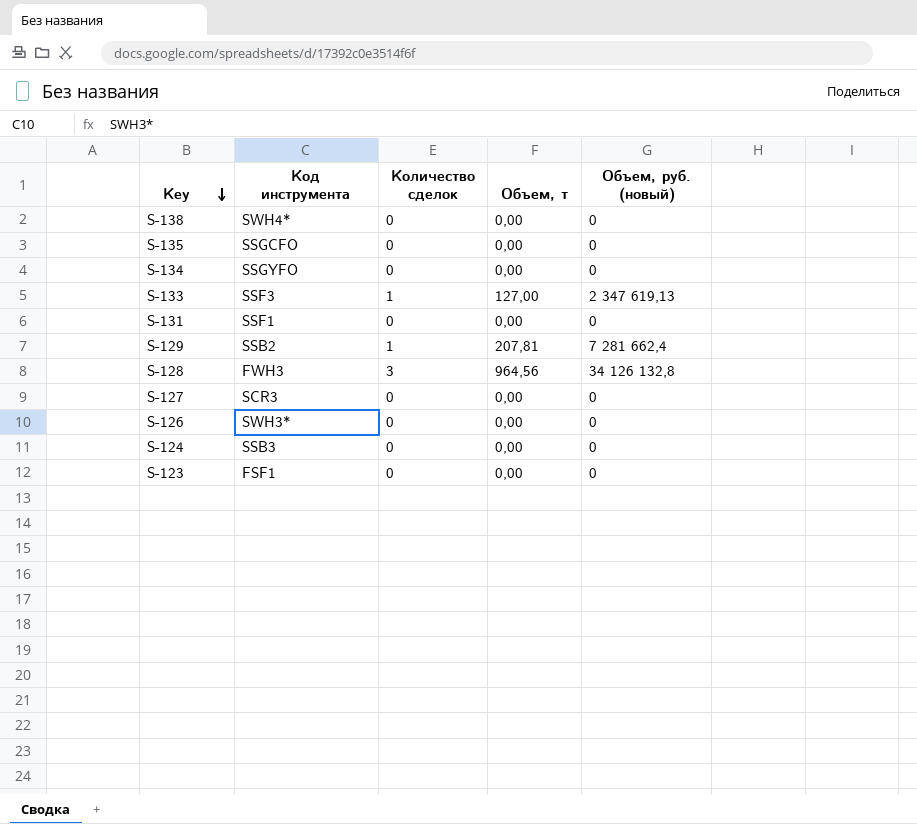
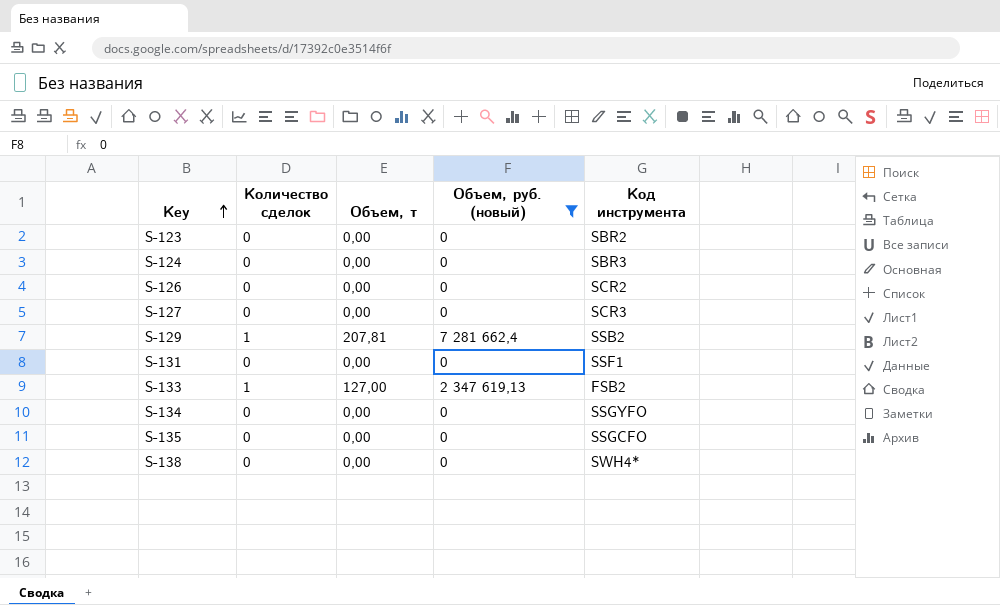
filter: none -> Объем, руб. (новый) != 34 126 132,8
row order: Key descending -> Key ascending
column Код инструмента | position: 2 -> 5
S-123 | Код инструмента: FSF1 -> SBR2
S-124 | Код инструмента: SSB3 -> SBR3
S-126 | Код инструмента: SWH3* -> SCR2
S-133 | Код инструмента: SSF3 -> FSB2

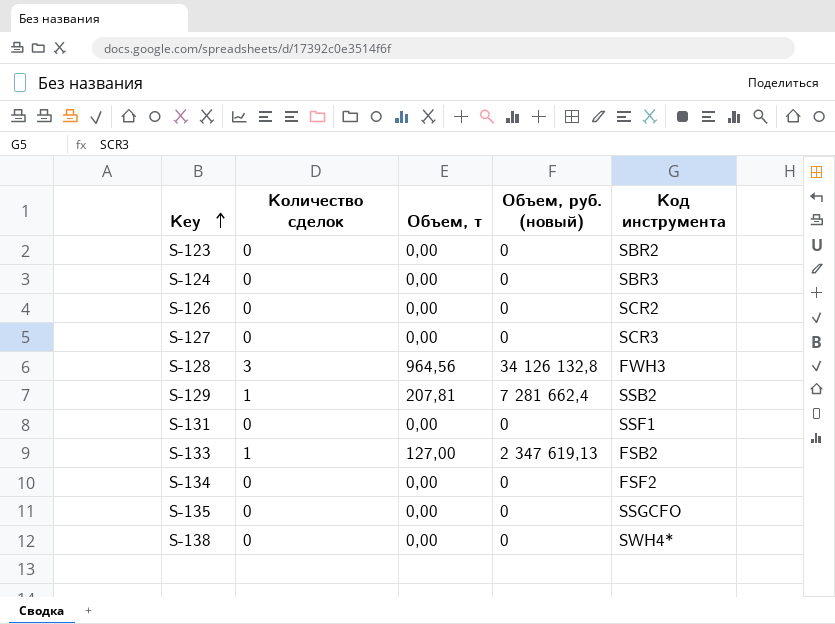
filter: Объем, руб. (новый) != 34 126 132,8 -> none
S-134 | Код инструмента: SSGYFO -> FSF2

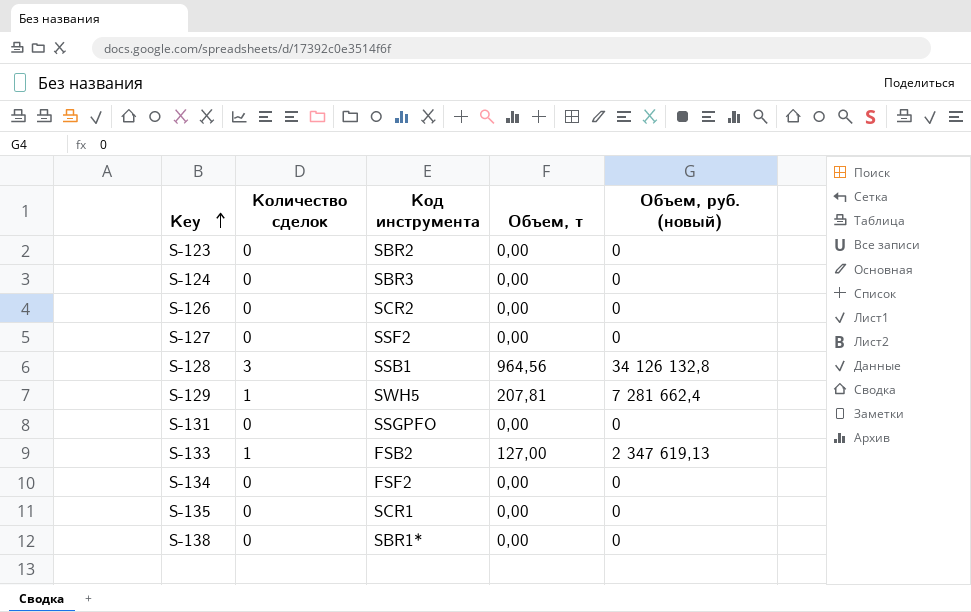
column Код инструмента | position: 5 -> 3
S-127 | Код инструмента: SCR3 -> SSF2
S-128 | Код инструмента: FWH3 -> SSB1
S-129 | Код инструмента: SSB2 -> SWH5
S-131 | Код инструмента: SSF1 -> SSGPFO
S-135 | Код инструмента: SSGCFO -> SCR1
S-138 | Код инструмента: SWH4* -> SBR1*

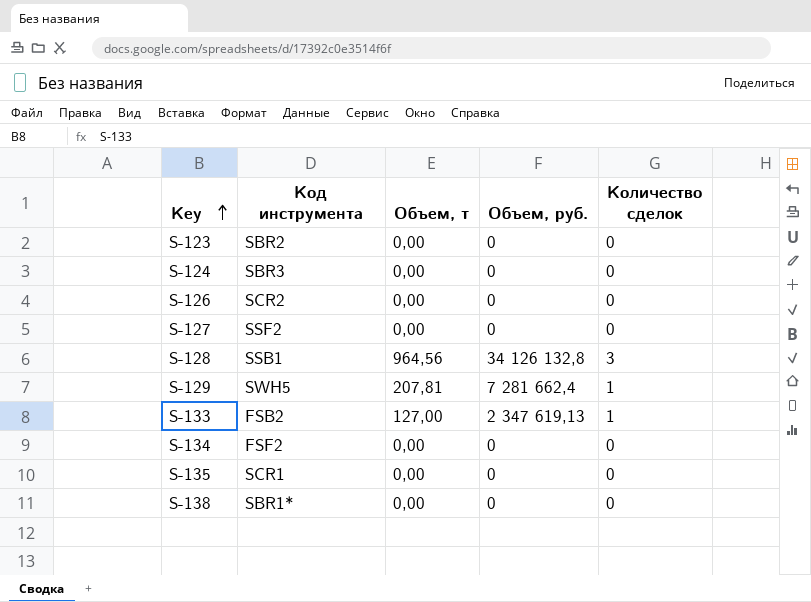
column name: Объем, руб. (новый) -> Объем, руб.
column Количество сделок | position: 2 -> 5
row S-131: 0 | SSGPFO | 0,00 | 0 -> none

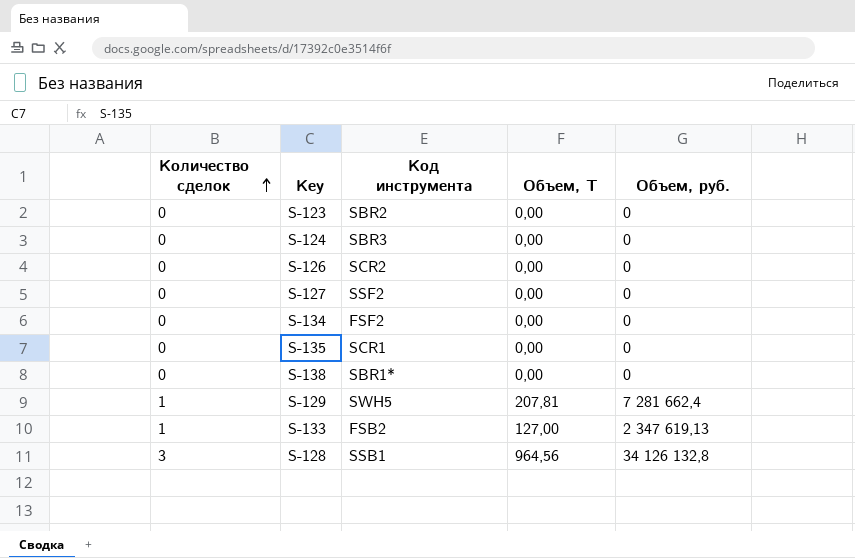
row order: Key ascending -> Количество сделок ascending
column Количество сделок | position: 5 -> 1
column name: Объем, т -> Объем, Т

